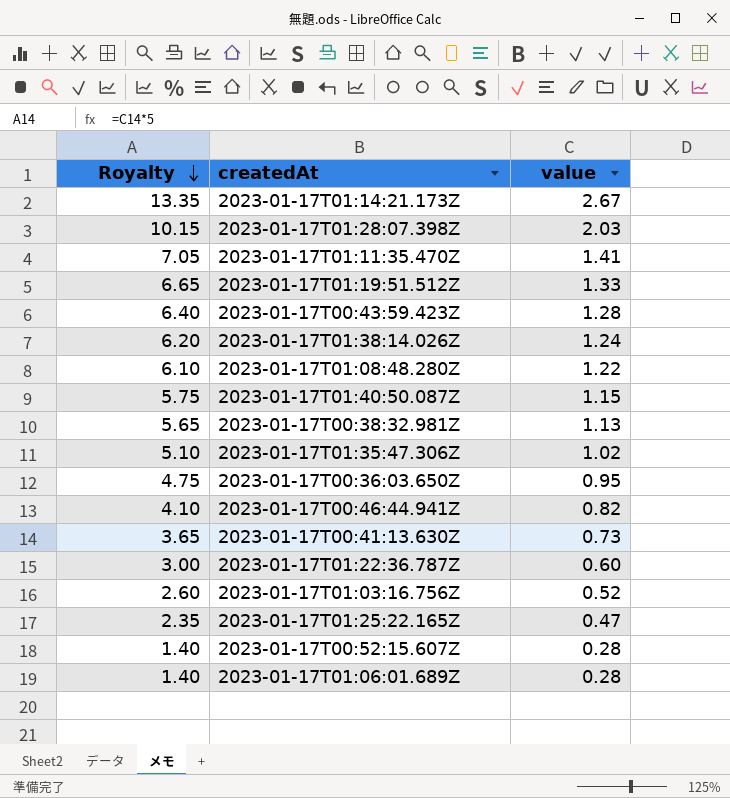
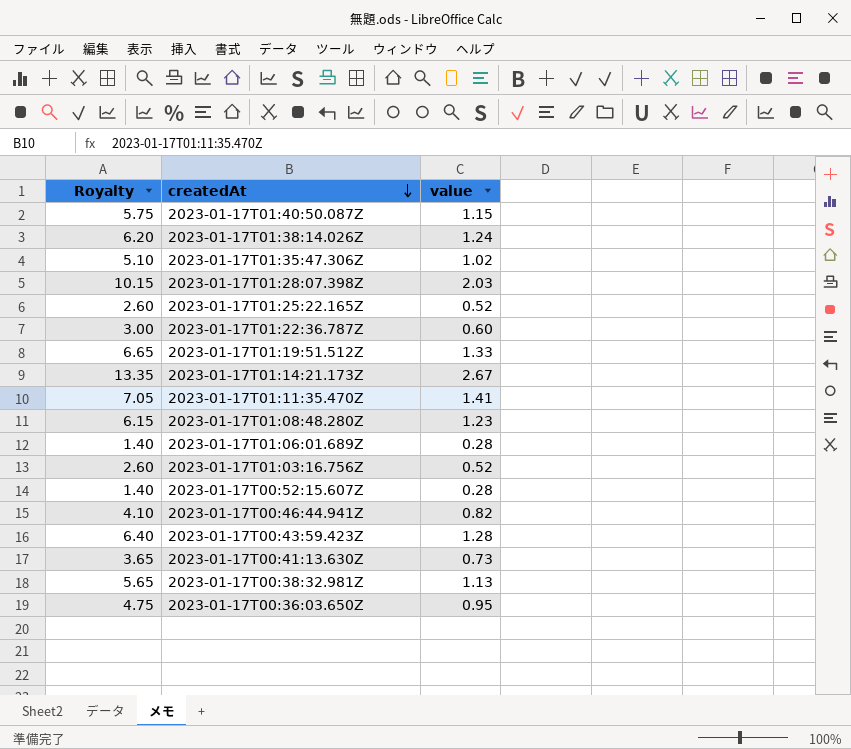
row order: Royalty descending -> createdAt descending
2023-01-17T01:25:22.165Z | Royalty: 2.35 -> 2.60
2023-01-17T01:25:22.165Z | value: 0.47 -> 0.52
2023-01-17T01:08:48.280Z | Royalty: 6.10 -> 6.15
2023-01-17T01:08:48.280Z | value: 1.22 -> 1.23

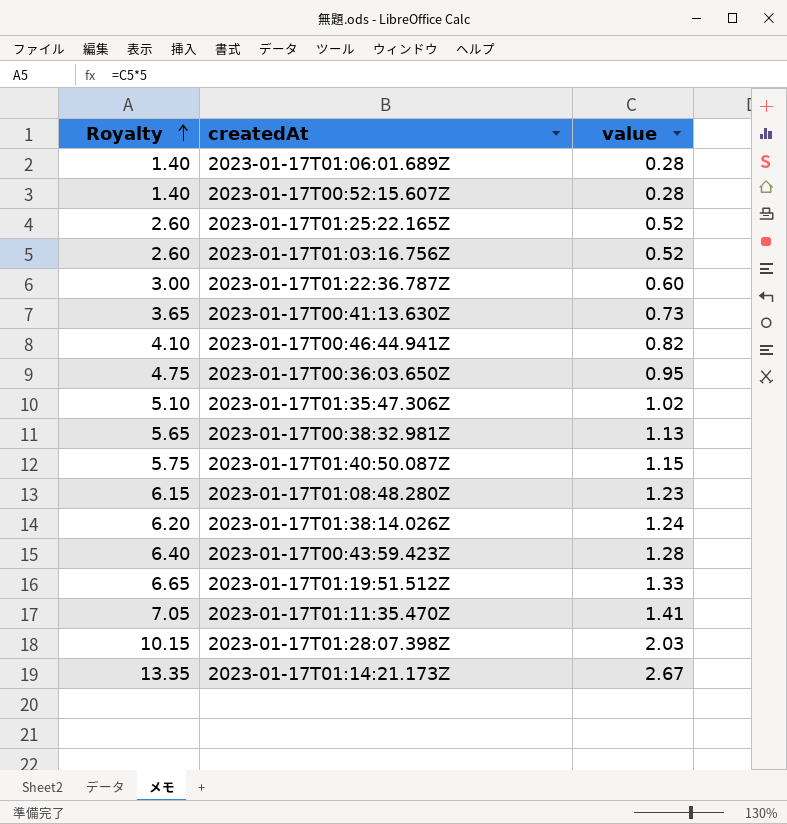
row order: createdAt descending -> Royalty ascending

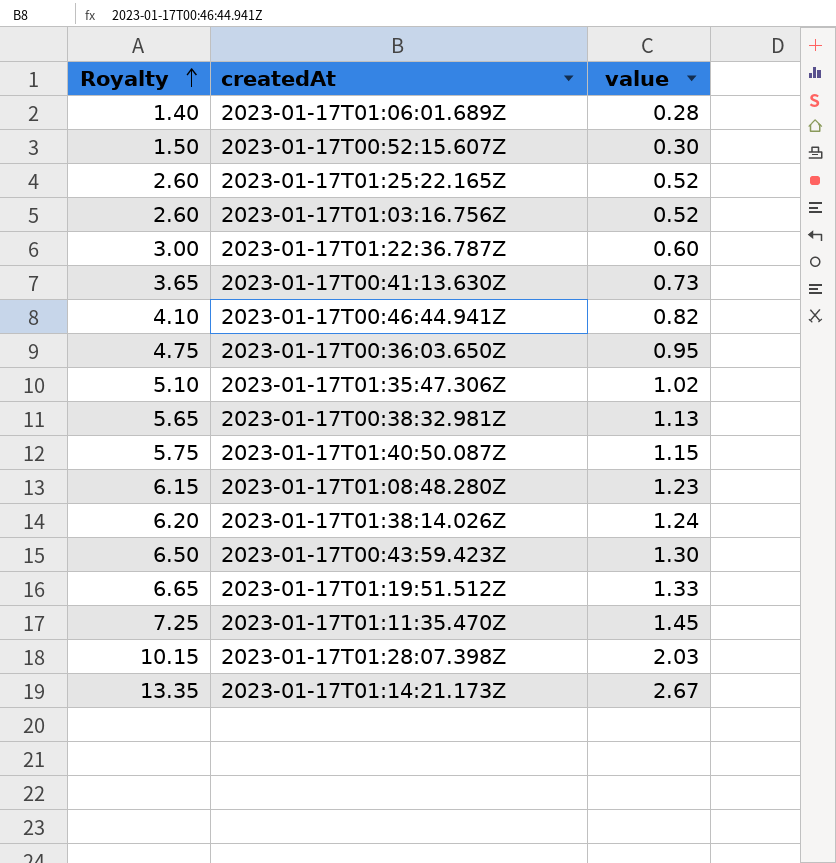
2023-01-17T00:52:15.607Z | Royalty: 1.40 -> 1.50
2023-01-17T00:52:15.607Z | value: 0.28 -> 0.30
2023-01-17T00:43:59.423Z | Royalty: 6.40 -> 6.50
2023-01-17T00:43:59.423Z | value: 1.28 -> 1.30
2023-01-17T01:11:35.470Z | Royalty: 7.05 -> 7.25
2023-01-17T01:11:35.470Z | value: 1.41 -> 1.45

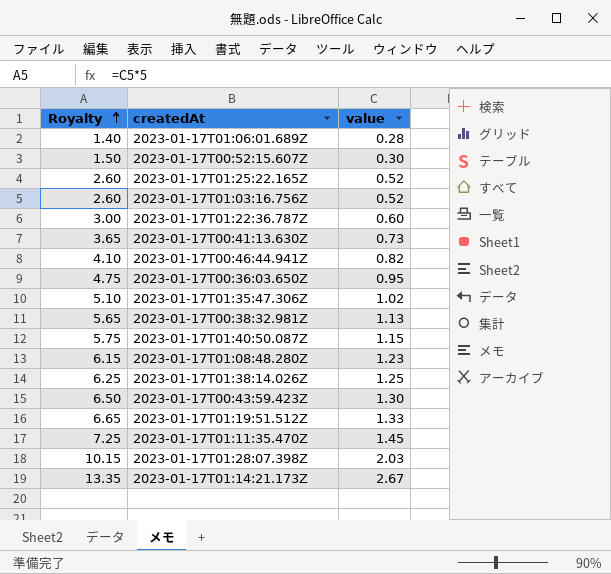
2023-01-17T01:38:14.026Z | Royalty: 6.20 -> 6.25
2023-01-17T01:38:14.026Z | value: 1.24 -> 1.25

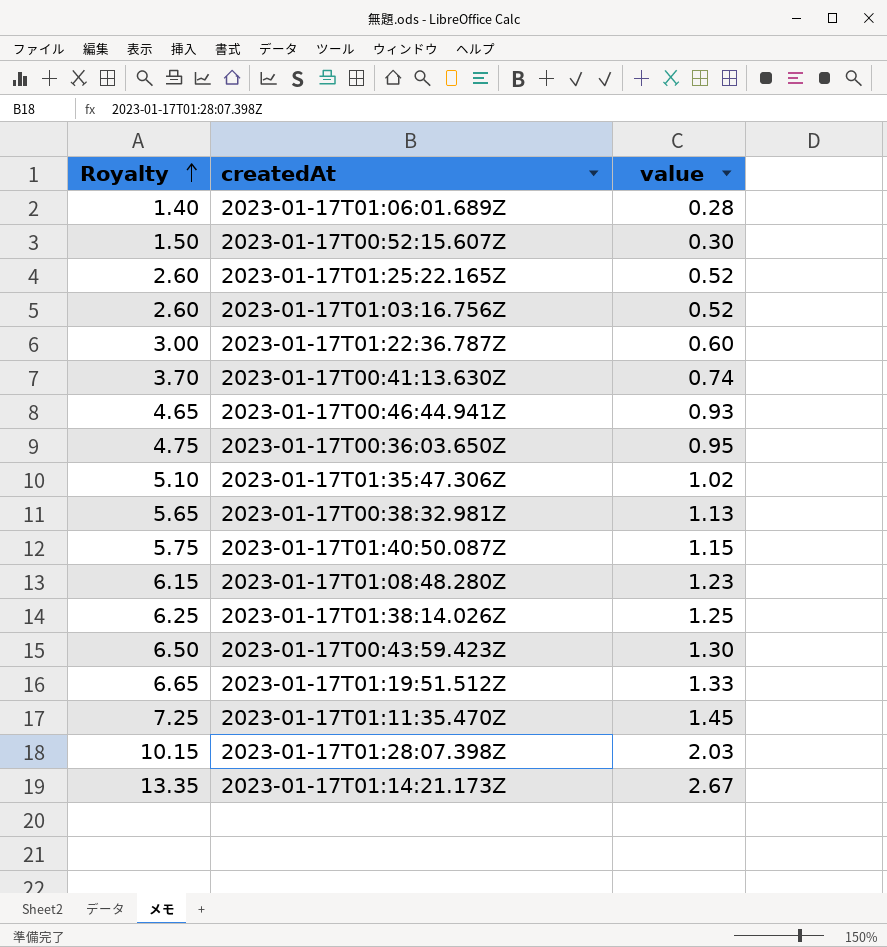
2023-01-17T00:41:13.630Z | Royalty: 3.65 -> 3.70
2023-01-17T00:41:13.630Z | value: 0.73 -> 0.74
2023-01-17T00:46:44.941Z | Royalty: 4.10 -> 4.65
2023-01-17T00:46:44.941Z | value: 0.82 -> 0.93

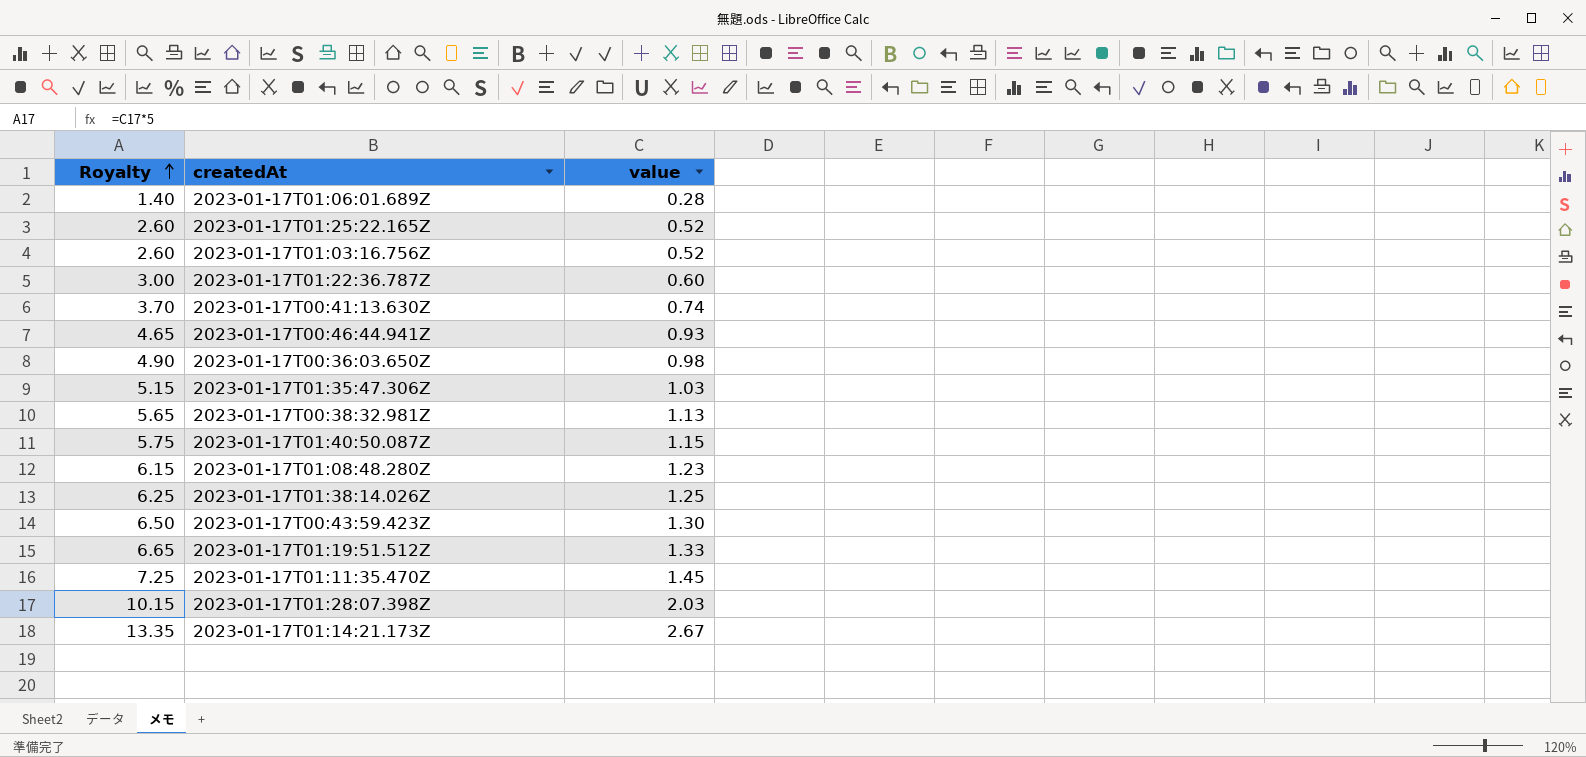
row 2023-01-17T00:52:15.607Z: 1.50 | 0.30 -> none
2023-01-17T00:36:03.650Z | Royalty: 4.75 -> 4.90
2023-01-17T00:36:03.650Z | value: 0.95 -> 0.98
2023-01-17T01:35:47.306Z | Royalty: 5.10 -> 5.15
2023-01-17T01:35:47.306Z | value: 1.02 -> 1.03

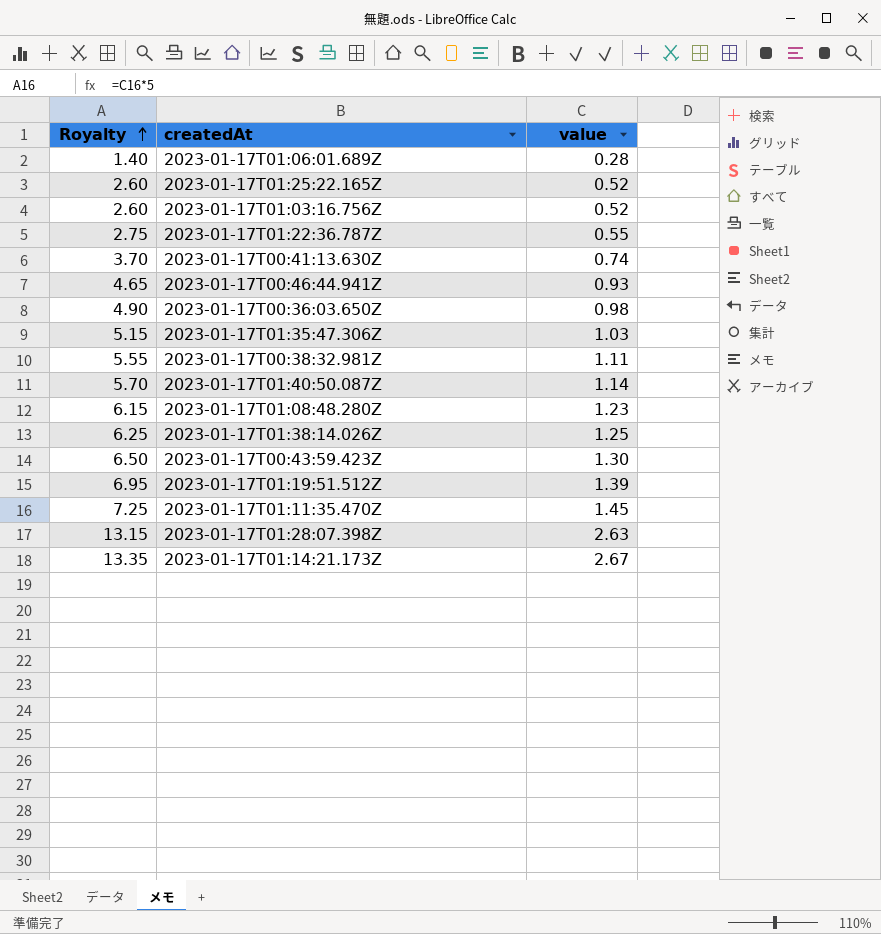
2023-01-17T01:22:36.787Z | Royalty: 3.00 -> 2.75
2023-01-17T01:22:36.787Z | value: 0.60 -> 0.55
2023-01-17T00:38:32.981Z | Royalty: 5.65 -> 5.55
2023-01-17T00:38:32.981Z | value: 1.13 -> 1.11
2023-01-17T01:40:50.087Z | Royalty: 5.75 -> 5.70
2023-01-17T01:40:50.087Z | value: 1.15 -> 1.14
2023-01-17T01:19:51.512Z | Royalty: 6.65 -> 6.95
2023-01-17T01:19:51.512Z | value: 1.33 -> 1.39
2023-01-17T01:28:07.398Z | Royalty: 10.15 -> 13.15
2023-01-17T01:28:07.398Z | value: 2.03 -> 2.63

